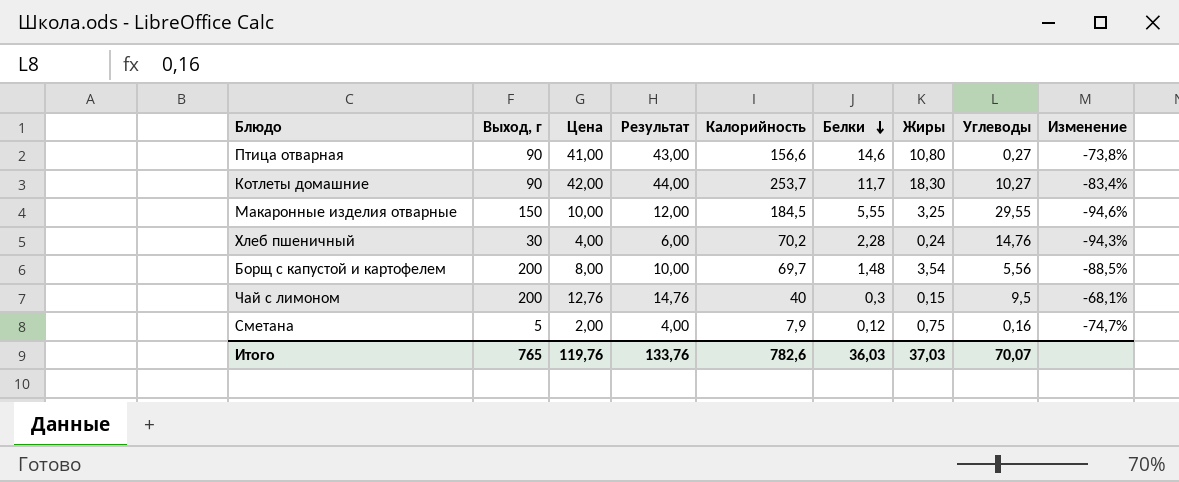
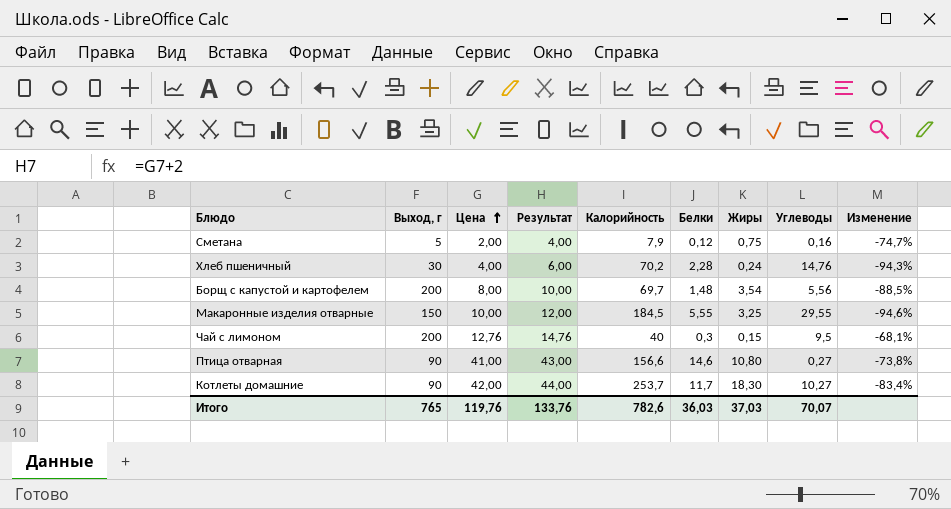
row order: Белки descending -> Цена ascending

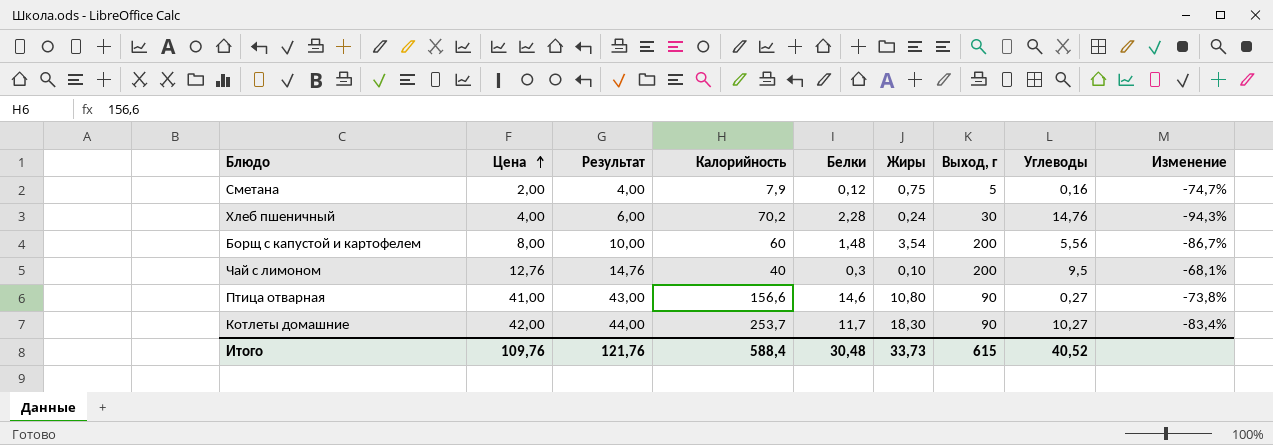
column Выход, г | position: 2 -> 7
row Макаронные изделия отварные: 150 | 10,00 | 12,00 | 184,5 | 5,55 | 3,25 | 29,55 | -94,6% -> none
Борщ с капустой и картофелем | Калорийность: 69,7 -> 60
Борщ с капустой и картофелем | Изменение: -88,5% -> -86,7%
Чай с лимоном | Жиры: 0,15 -> 0,10
Итого | Цена: 119,76 -> 109,76
Итого | Результат: 133,76 -> 121,76
Итого | Калорийность: 782,6 -> 588,4
Итого | Белки: 36,03 -> 30,48
Итого | Жиры: 37,03 -> 33,73
Итого | Выход, г: 765 -> 615
Итого | Углеводы: 70,07 -> 40,52

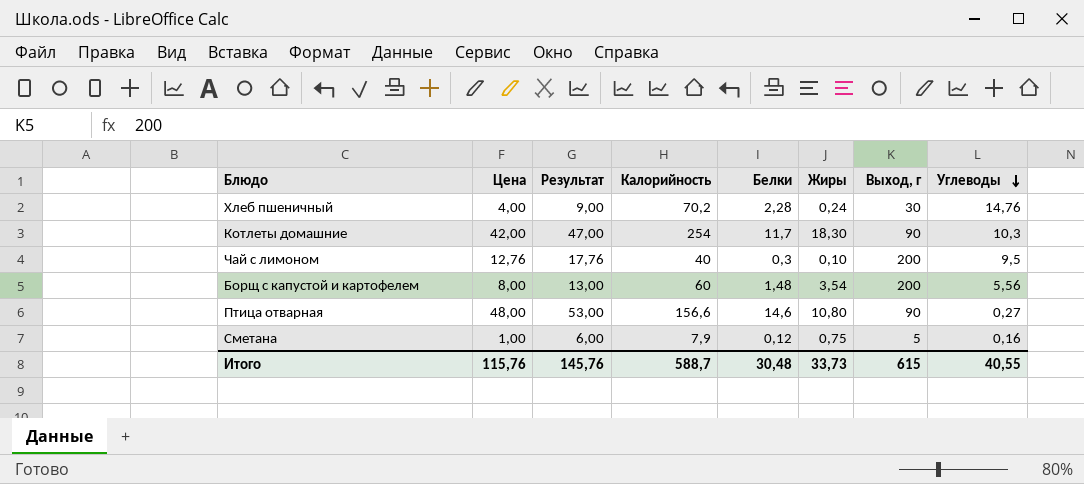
row order: Цена ascending -> Углеводы descending
column Изменение | formula: ([Цена] - [Калорийность]) / [Калорийность] -> none
column Результат | formula: [Цена] + 2 -> [Цена] + 5
Котлеты домашние | Калорийность: 253,7 -> 254
Котлеты домашние | Углеводы: 10,27 -> 10,3
Птица отварная | Цена: 41,00 -> 48,00
Сметана | Цена: 2,00 -> 1,00
Итого | Цена: 109,76 -> 115,76
Итого | Результат: 121,76 -> 145,76
Итого | Калорийность: 588,4 -> 588,7
Итого | Углеводы: 40,52 -> 40,55

